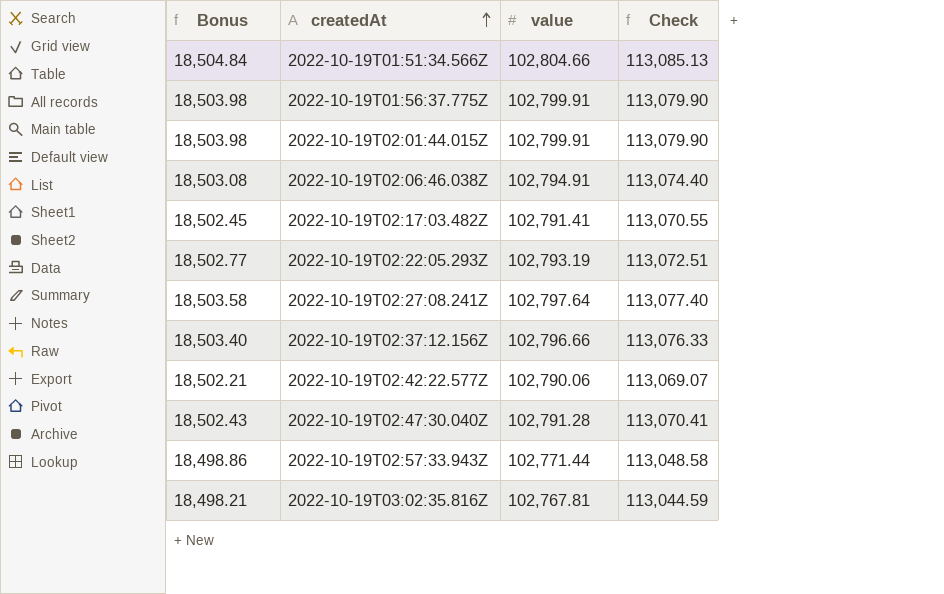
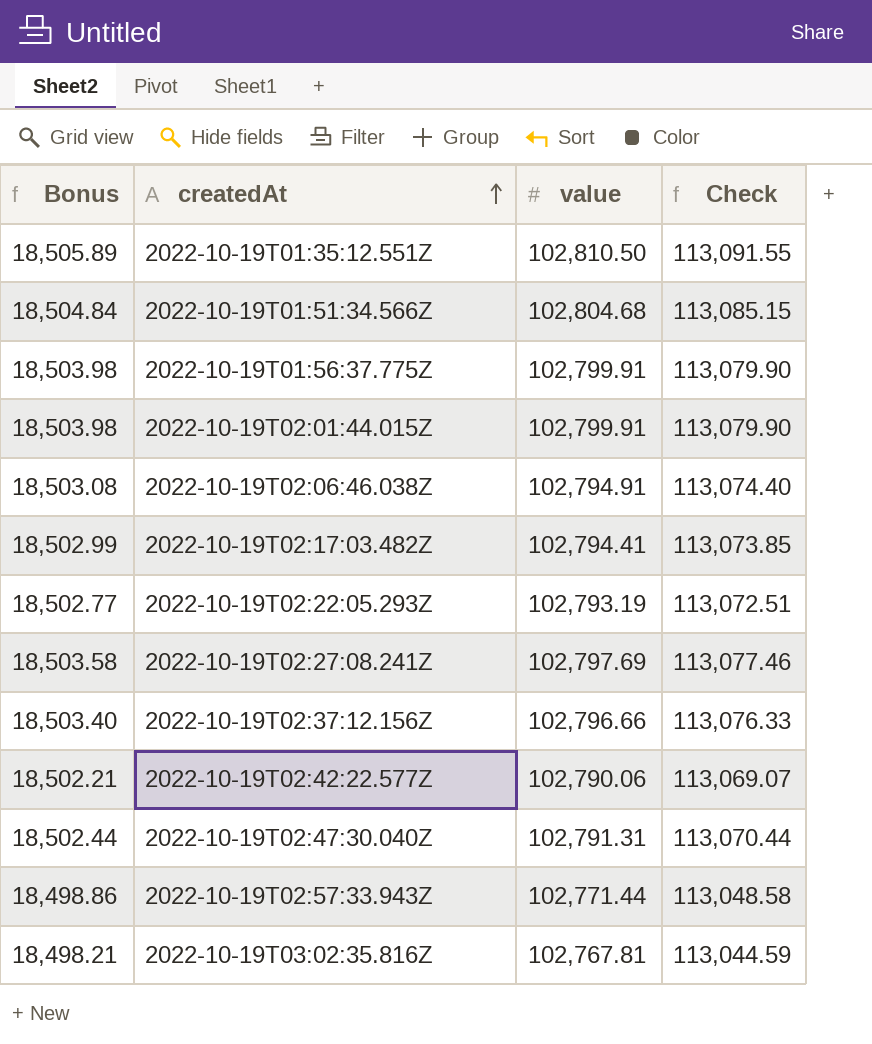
row 2022-10-19T01:35:12.551Z: none -> 18,505.89 | 102,810.50 | 113,091.55
2022-10-19T01:51:34.566Z | value: 102,804.66 -> 102,804.68
2022-10-19T01:51:34.566Z | Check: 113,085.13 -> 113,085.15
2022-10-19T02:17:03.482Z | Bonus: 18,502.45 -> 18,502.99
2022-10-19T02:17:03.482Z | value: 102,791.41 -> 102,794.41
2022-10-19T02:17:03.482Z | Check: 113,070.55 -> 113,073.85
2022-10-19T02:27:08.241Z | value: 102,797.64 -> 102,797.69
2022-10-19T02:27:08.241Z | Check: 113,077.40 -> 113,077.46
2022-10-19T02:47:30.040Z | Bonus: 18,502.43 -> 18,502.44
2022-10-19T02:47:30.040Z | value: 102,791.28 -> 102,791.31
2022-10-19T02:47:30.040Z | Check: 113,070.41 -> 113,070.44

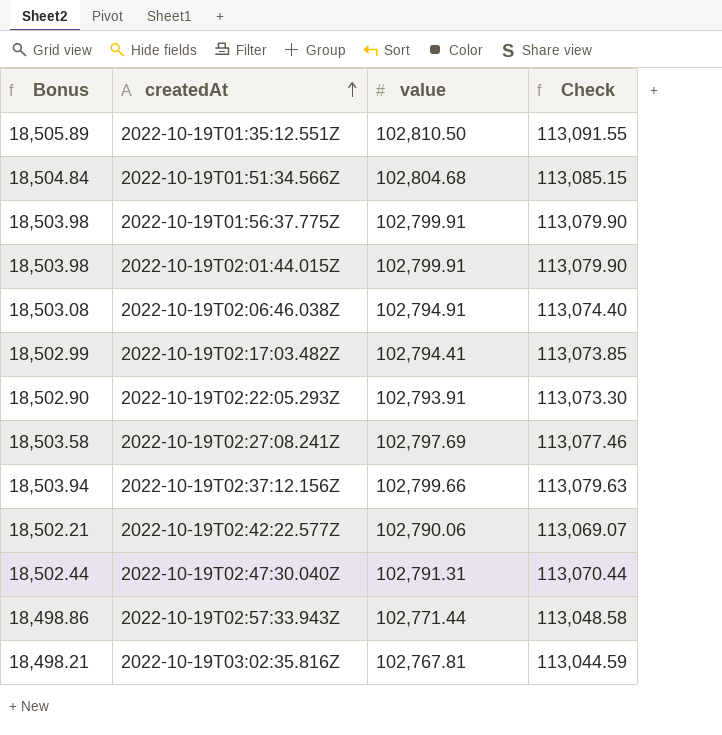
2022-10-19T02:22:05.293Z | Bonus: 18,502.77 -> 18,502.90
2022-10-19T02:22:05.293Z | value: 102,793.19 -> 102,793.91
2022-10-19T02:22:05.293Z | Check: 113,072.51 -> 113,073.30
2022-10-19T02:37:12.156Z | Bonus: 18,503.40 -> 18,503.94
2022-10-19T02:37:12.156Z | value: 102,796.66 -> 102,799.66
2022-10-19T02:37:12.156Z | Check: 113,076.33 -> 113,079.63

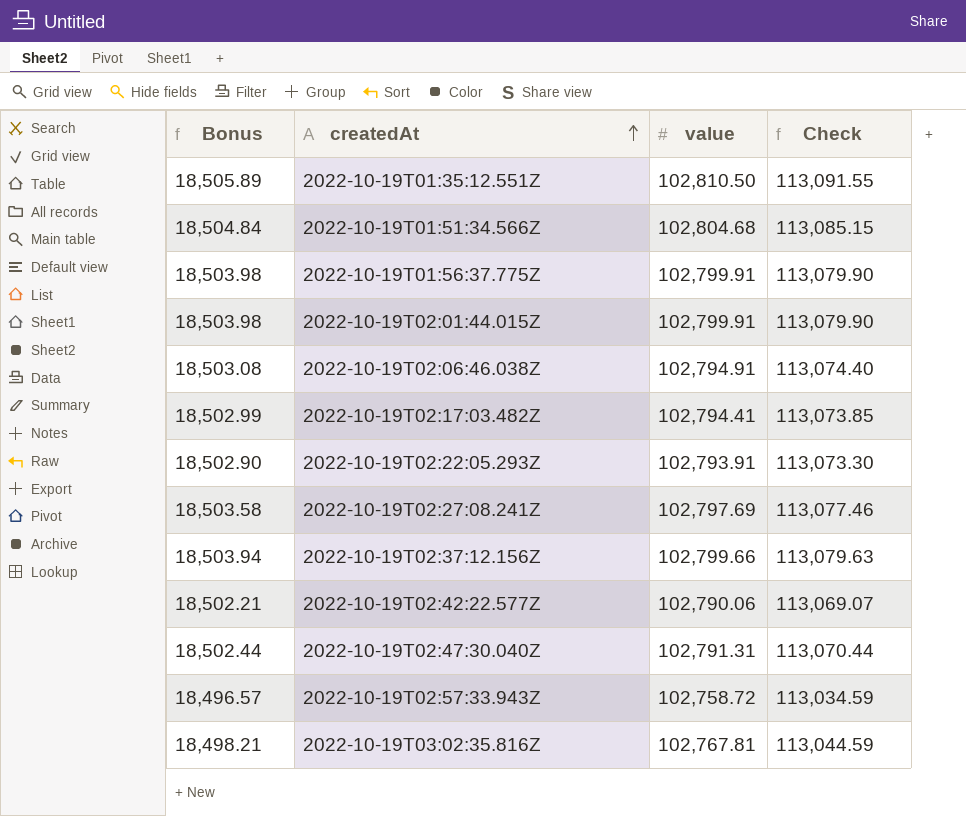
2022-10-19T02:57:33.943Z | Bonus: 18,498.86 -> 18,496.57
2022-10-19T02:57:33.943Z | value: 102,771.44 -> 102,758.72
2022-10-19T02:57:33.943Z | Check: 113,048.58 -> 113,034.59

